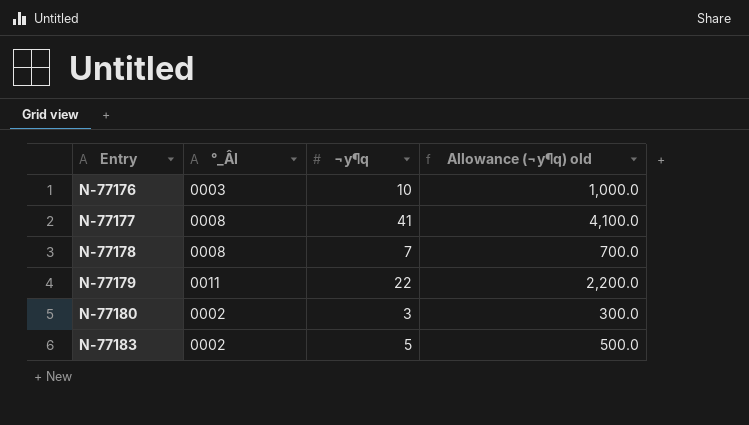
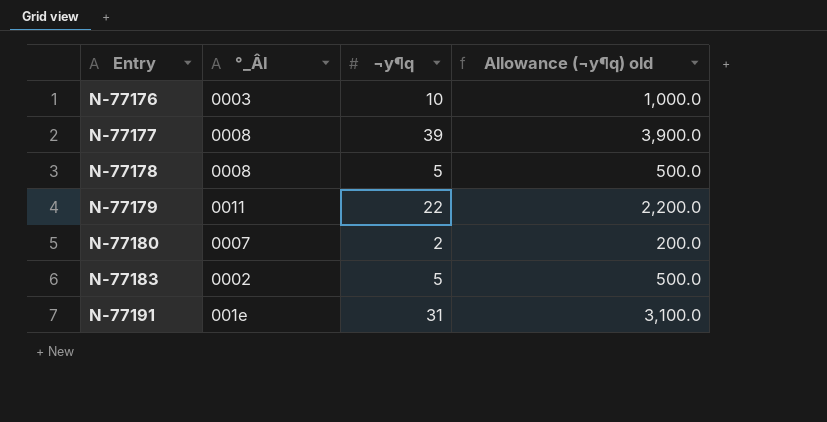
N-77177 | ¬y¶q: 41 -> 39
N-77177 | Allowance (¬y¶q) old: 4,100.0 -> 3,900.0
N-77178 | ¬y¶q: 7 -> 5
N-77178 | Allowance (¬y¶q) old: 700.0 -> 500.0
N-77180 | °_ÂI: 0002 -> 0007
N-77180 | ¬y¶q: 3 -> 2
N-77180 | Allowance (¬y¶q) old: 300.0 -> 200.0
row N-77191: none -> 001e | 31 | 3,100.0

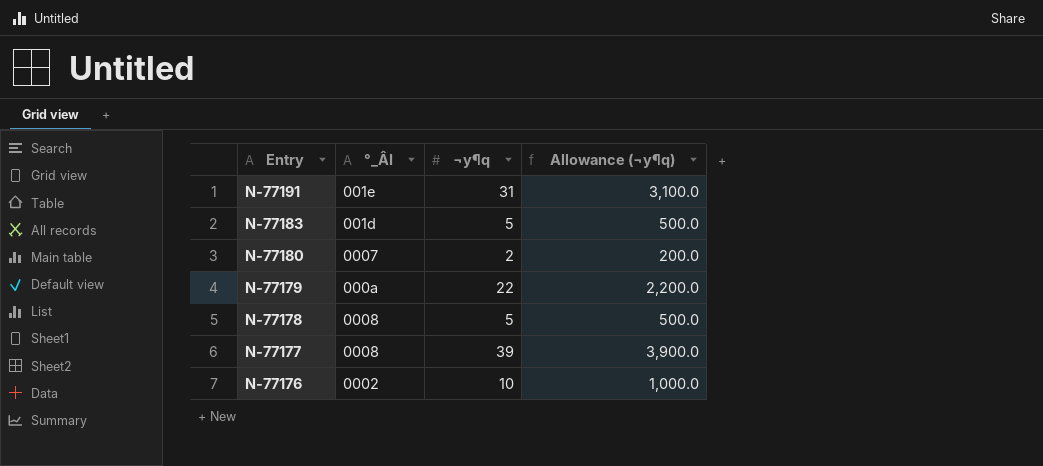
row order: Entry ascending -> Entry descending
column name: Allowance (¬y¶q) old -> Allowance (¬y¶q)
N-77183 | °_ÂI: 0002 -> 001d
N-77179 | °_ÂI: 0011 -> 000a
N-77176 | °_ÂI: 0003 -> 0002

